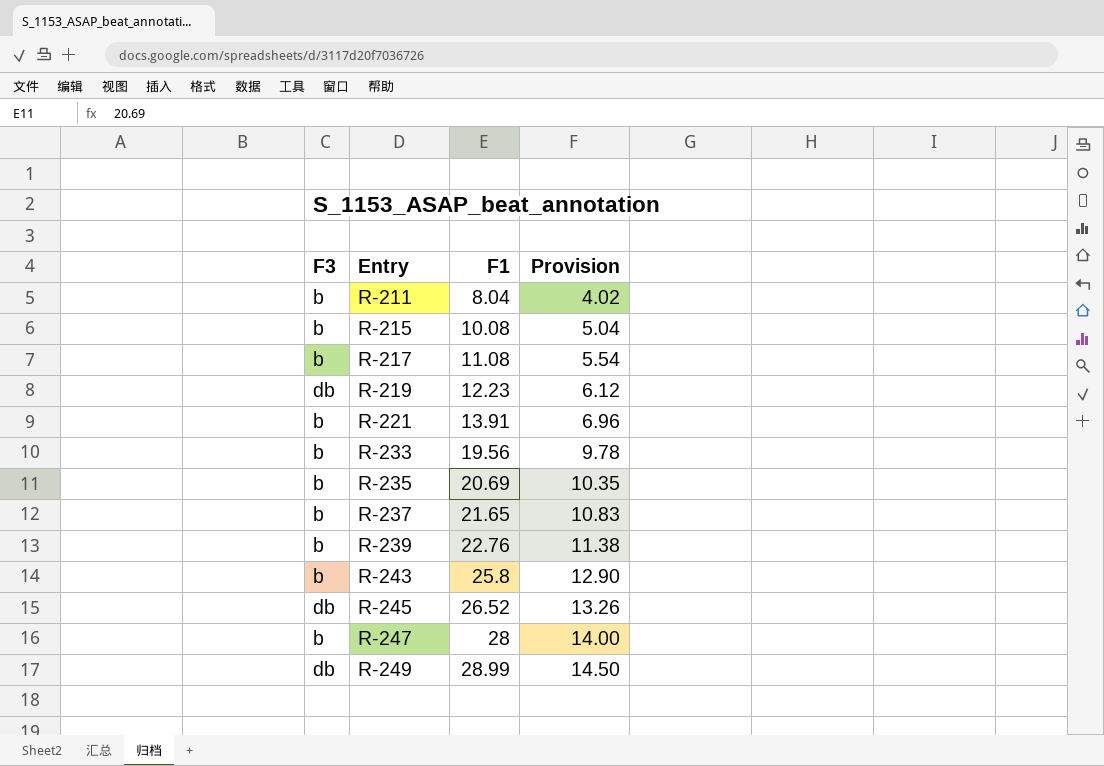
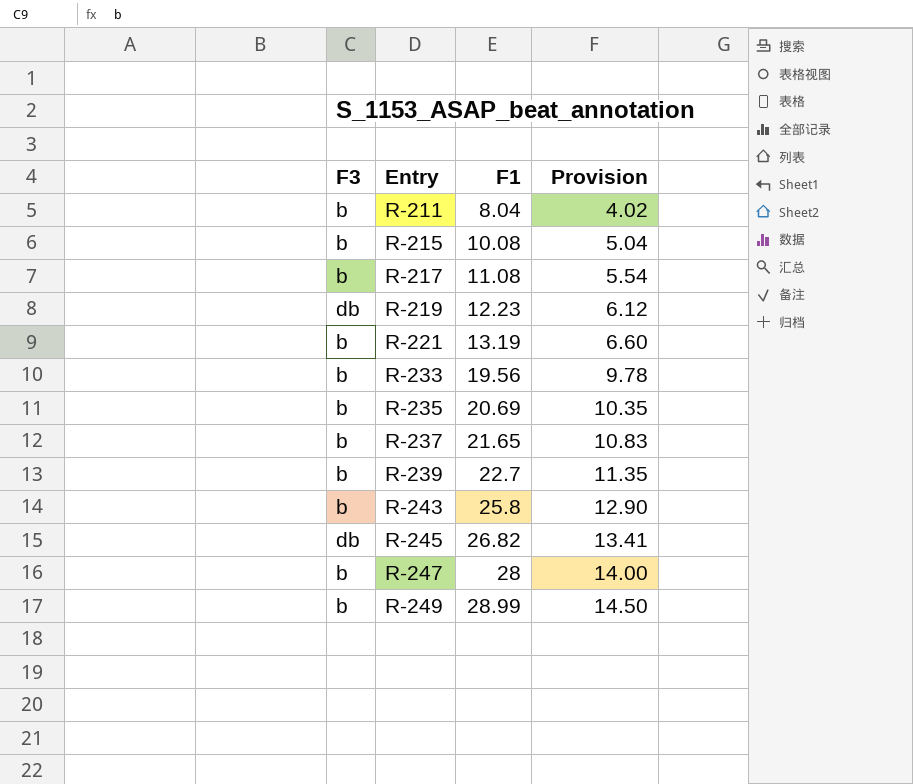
R-221 | F1: 13.91 -> 13.19
R-221 | Provision: 6.96 -> 6.60
R-239 | F1: 22.76 -> 22.7
R-239 | Provision: 11.38 -> 11.35
R-245 | F1: 26.52 -> 26.82
R-245 | Provision: 13.26 -> 13.41
R-249 | F3: db -> b

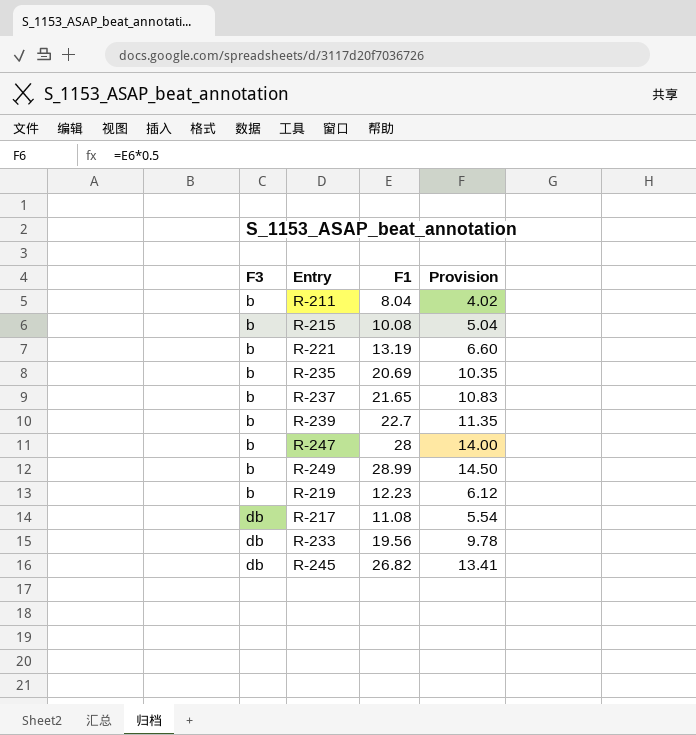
row order: Entry ascending -> F3 ascending
row R-243: b | 25.8 | 12.90 -> none
R-219 | F3: db -> b
R-217 | F3: b -> db
R-233 | F3: b -> db

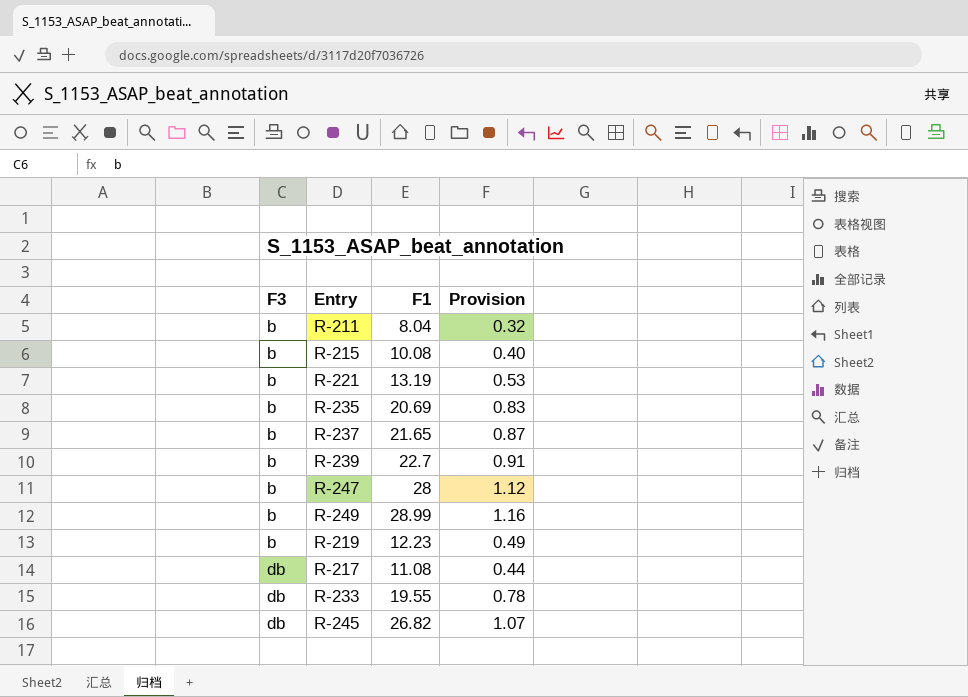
column Provision | formula: [F1] * 0.5 -> [F1] * 0.04
R-233 | F1: 19.56 -> 19.55

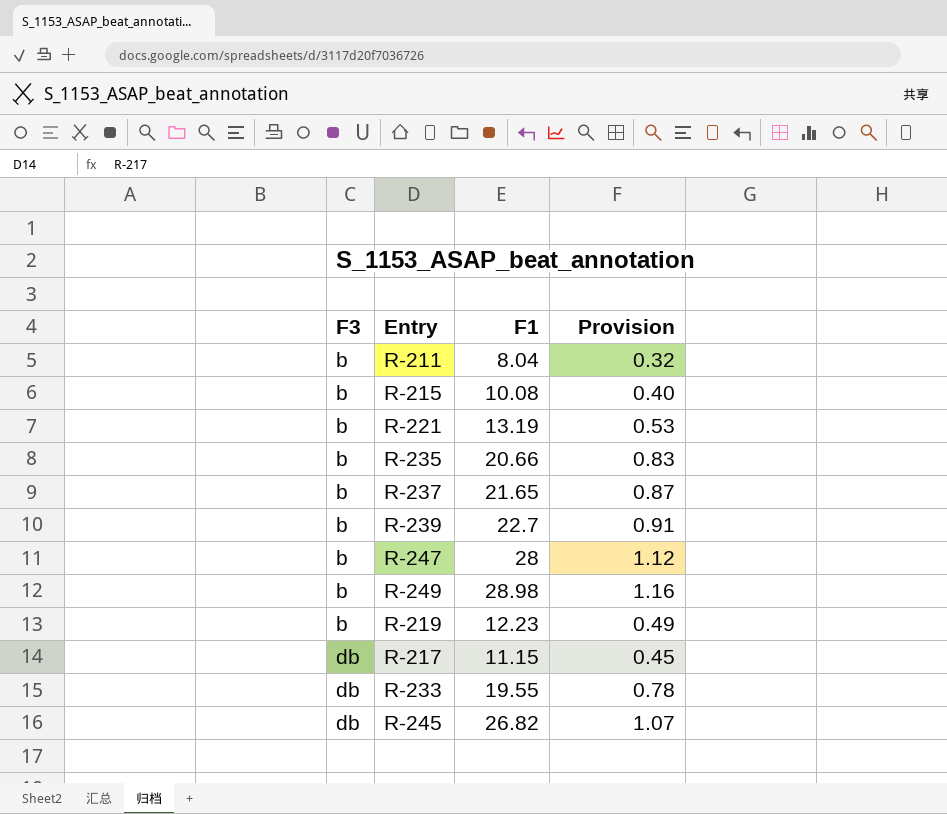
R-235 | F1: 20.69 -> 20.66
R-249 | F1: 28.99 -> 28.98
R-217 | F1: 11.08 -> 11.15
R-217 | Provision: 0.44 -> 0.45

